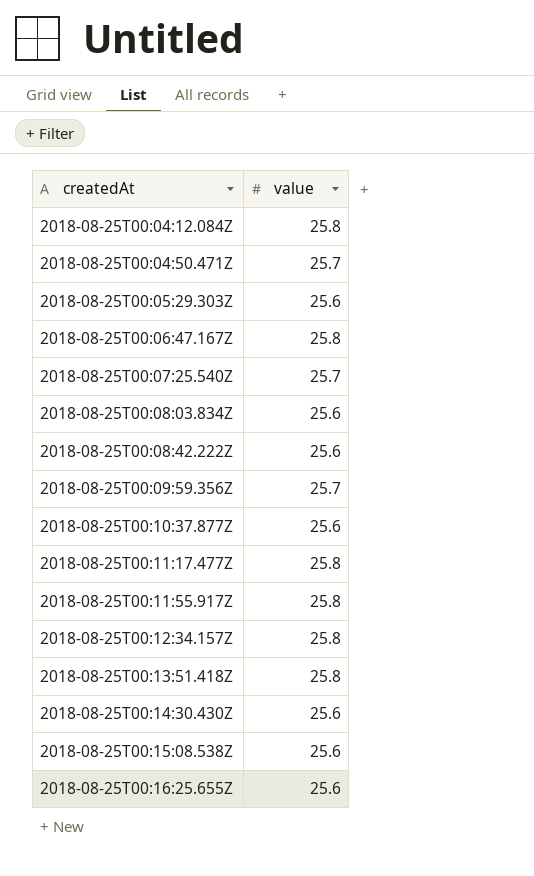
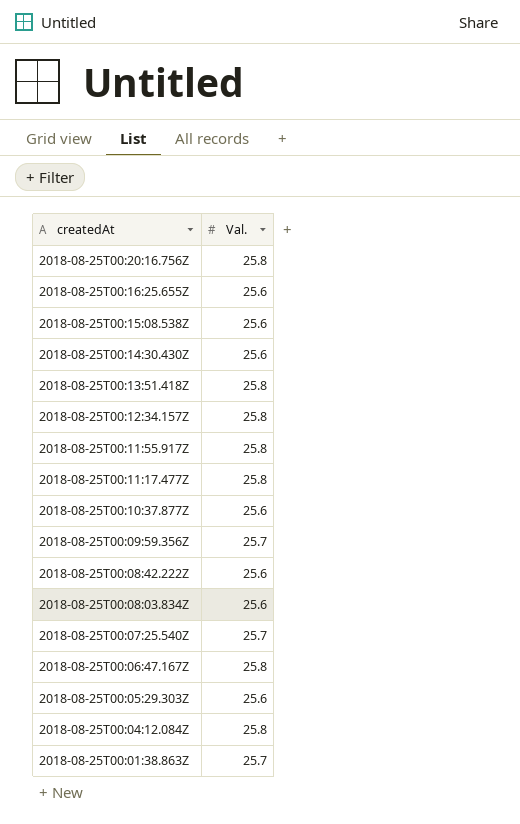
row order: createdAt ascending -> createdAt descending
column name: value -> Val.
row 2018-08-25T00:04:50.471Z: 25.7 -> none
row 2018-08-25T00:20:16.756Z: none -> 25.8
row 2018-08-25T00:01:38.863Z: none -> 25.7

